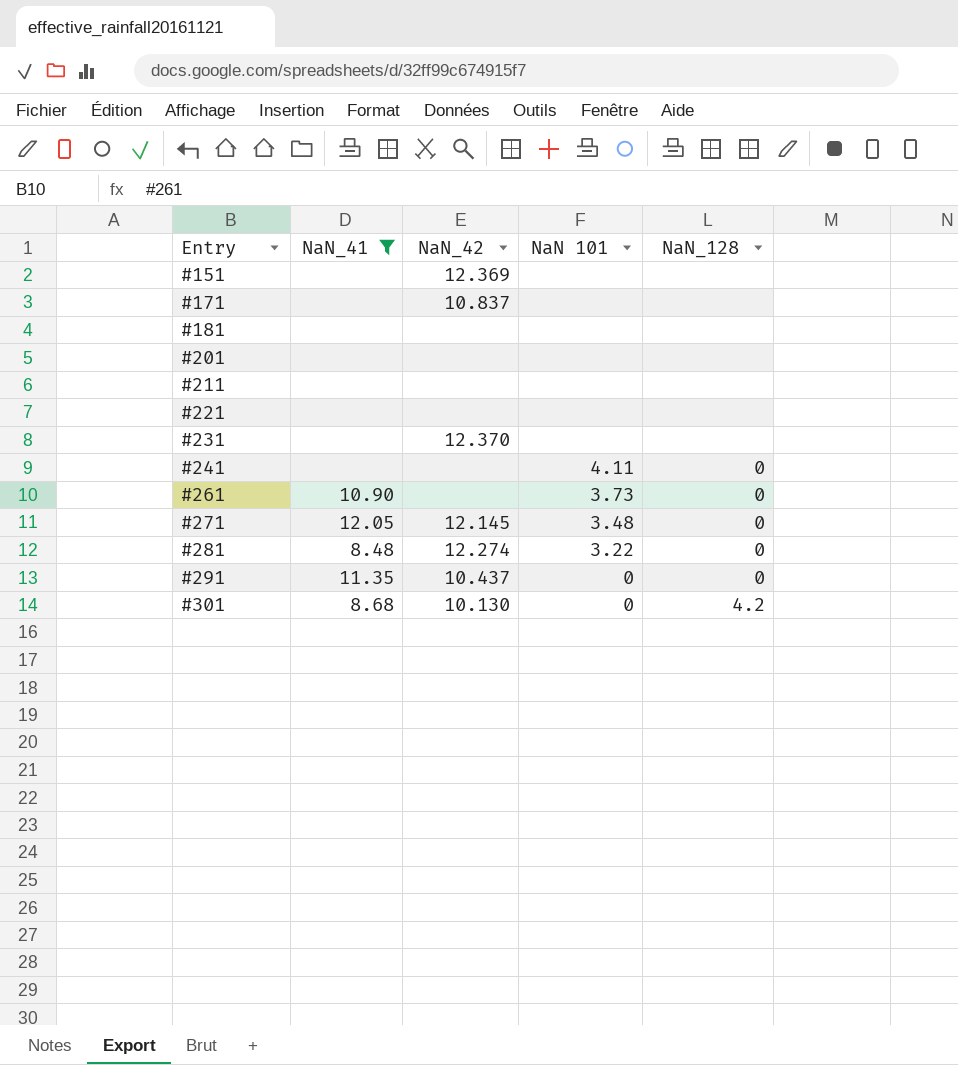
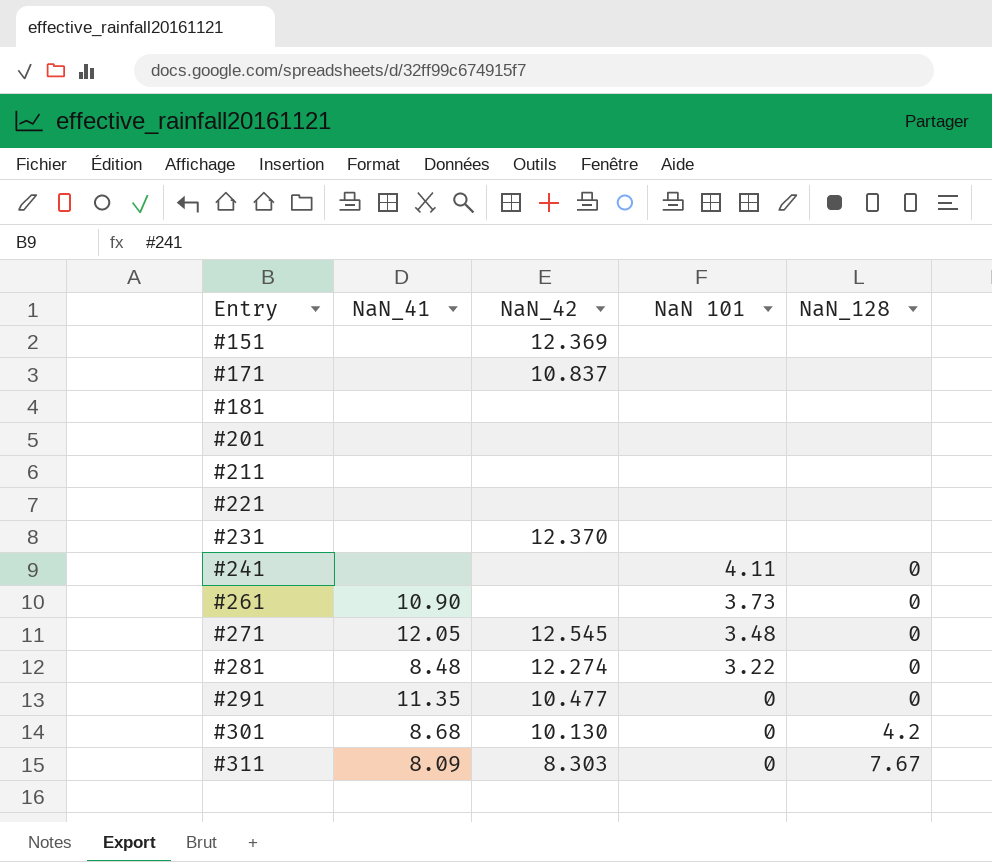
filter: NaN_41 != 8.09 -> none
#271 | NaN_42: 12.145 -> 12.545
#291 | NaN_42: 10.437 -> 10.477

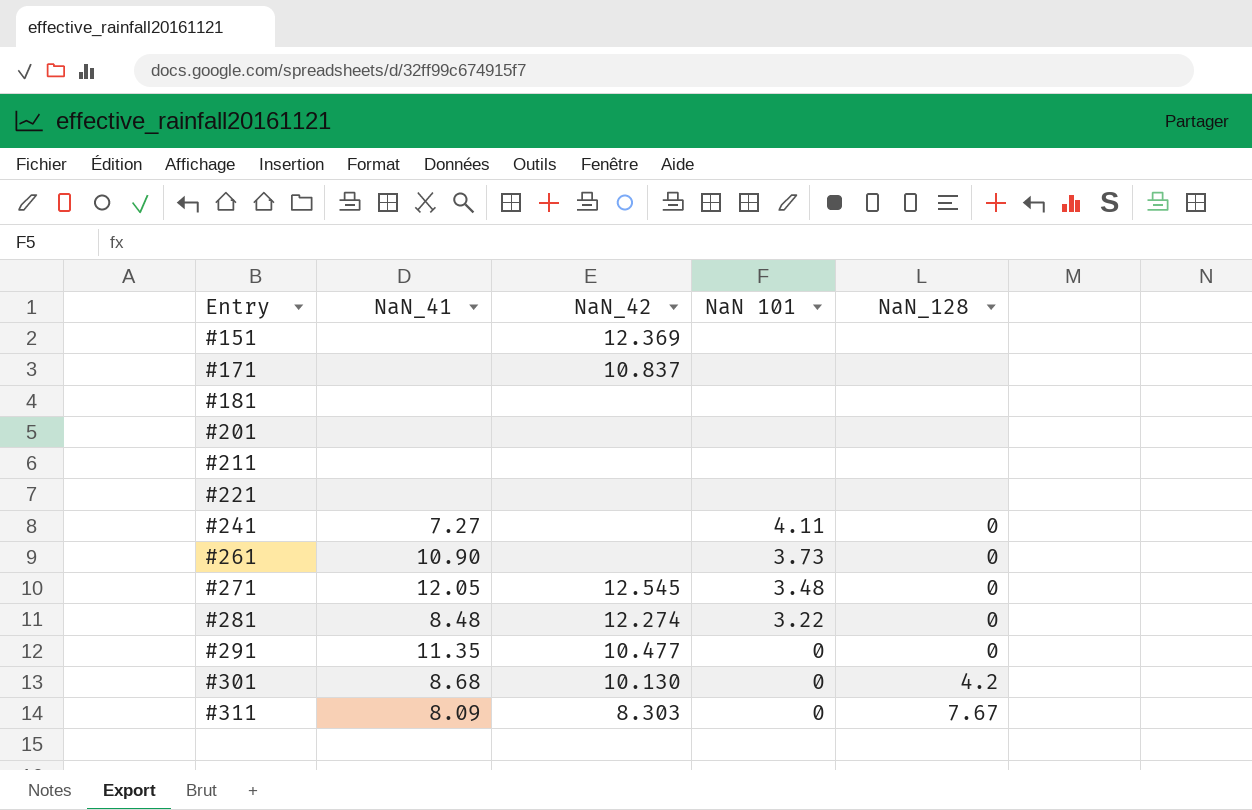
row #231: none | 12.370 | none | none -> none
#241 | NaN_41: none -> 7.27

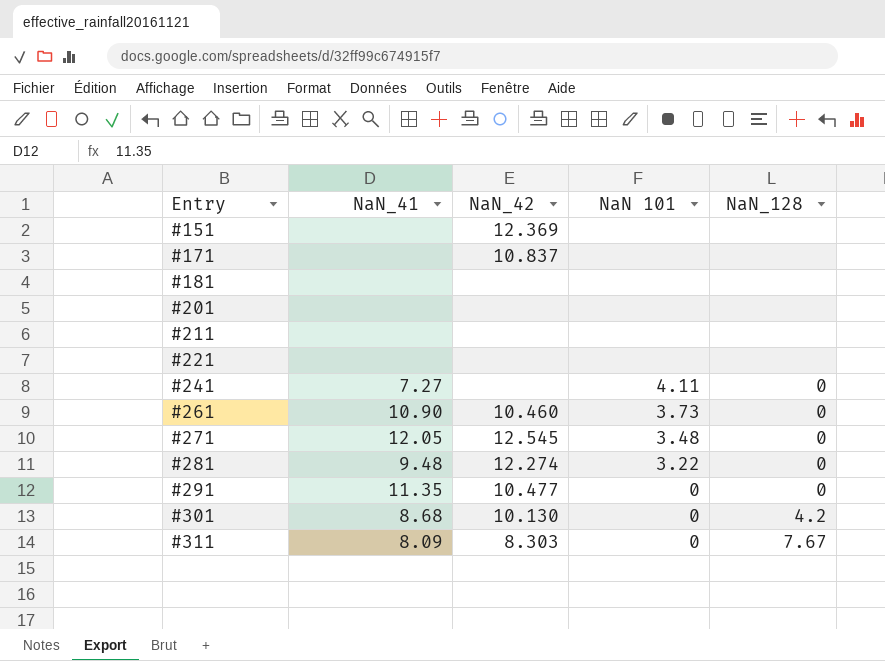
#261 | NaN_42: none -> 10.460
#281 | NaN_41: 8.48 -> 9.48

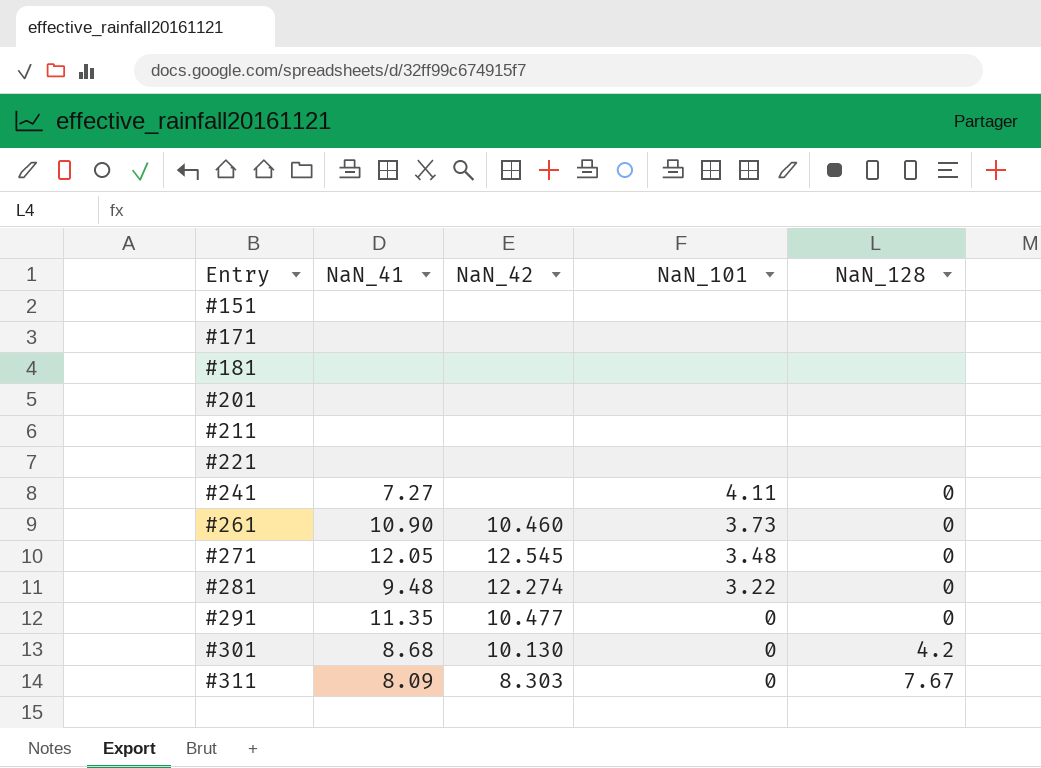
column name: NaN 101 -> NaN_101
#151 | NaN_42: 12.369 -> none
#171 | NaN_42: 10.837 -> none

